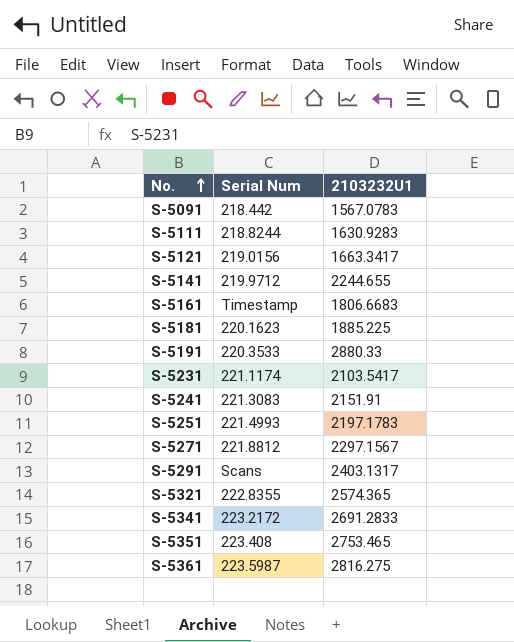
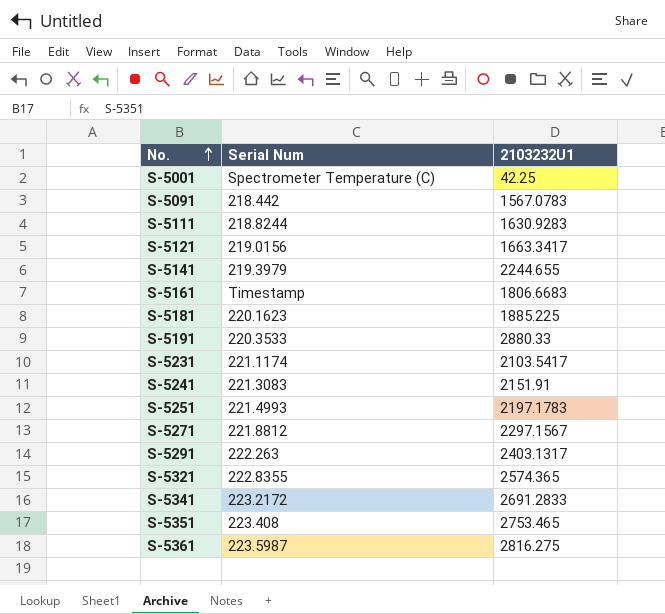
row S-5001: none -> Spectrometer Temperature (C) | 42.25
S-5141 | Serial Num: 219.9712 -> 219.3979
S-5291 | Serial Num: Scans -> 222.263

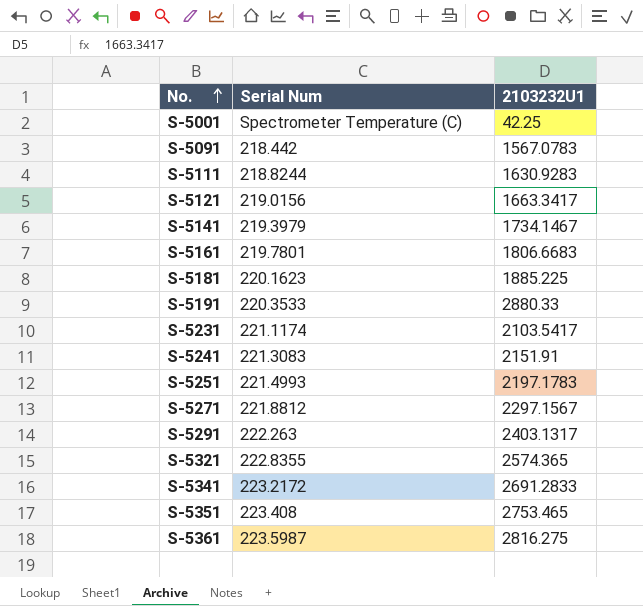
S-5141 | 2103232U1: 2244.655 -> 1734.1467
S-5161 | Serial Num: Timestamp -> 219.7801

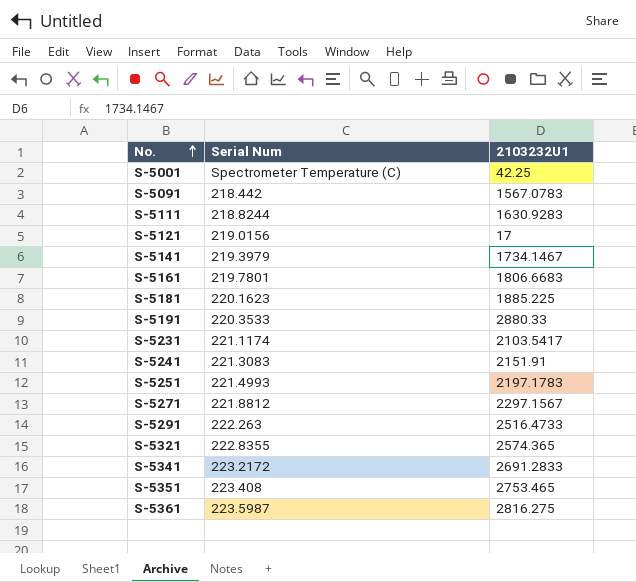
S-5121 | 2103232U1: 1663.3417 -> 17
S-5291 | 2103232U1: 2403.1317 -> 2516.4733

